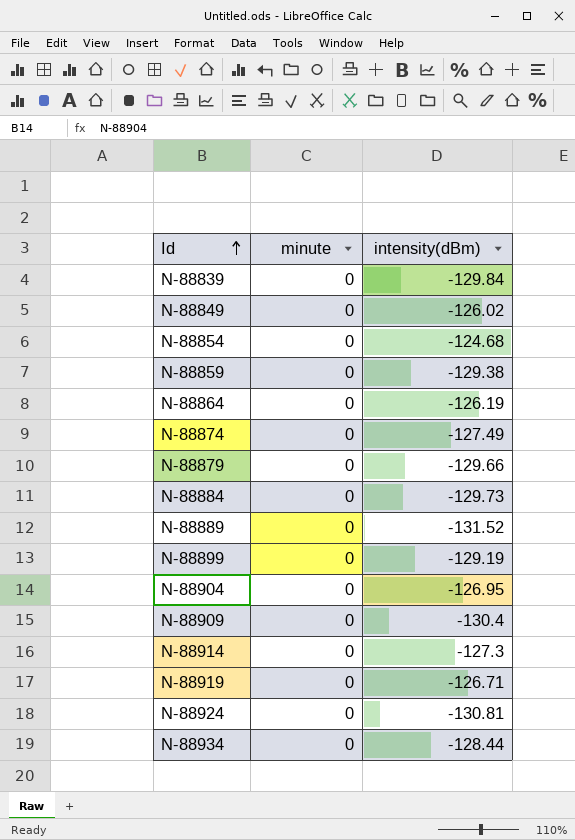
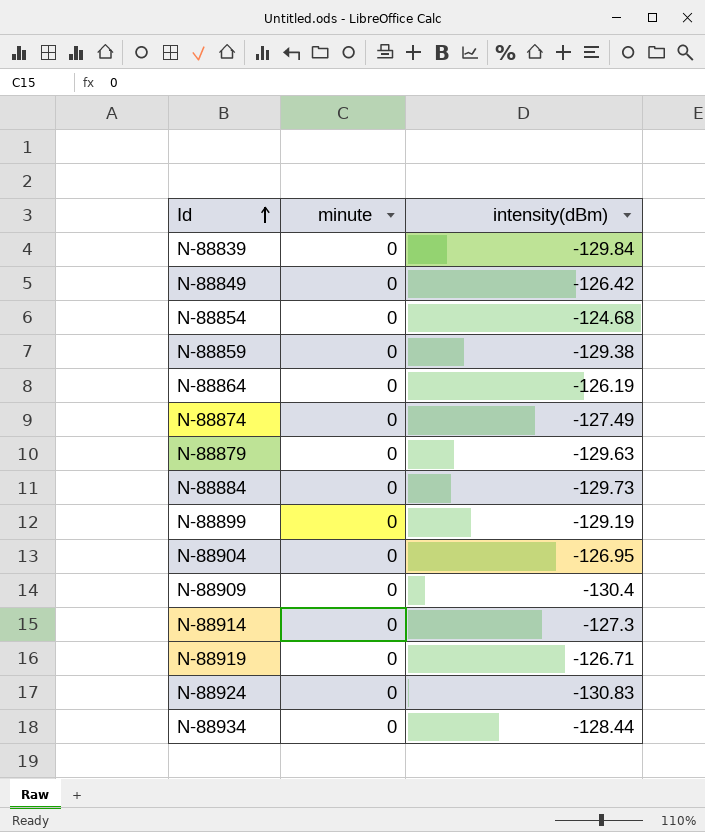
row N-88889: 0 | -131.52 -> none
N-88849 | intensity(dBm): -126.02 -> -126.42
N-88879 | intensity(dBm): -129.66 -> -129.63
N-88924 | intensity(dBm): -130.81 -> -130.83

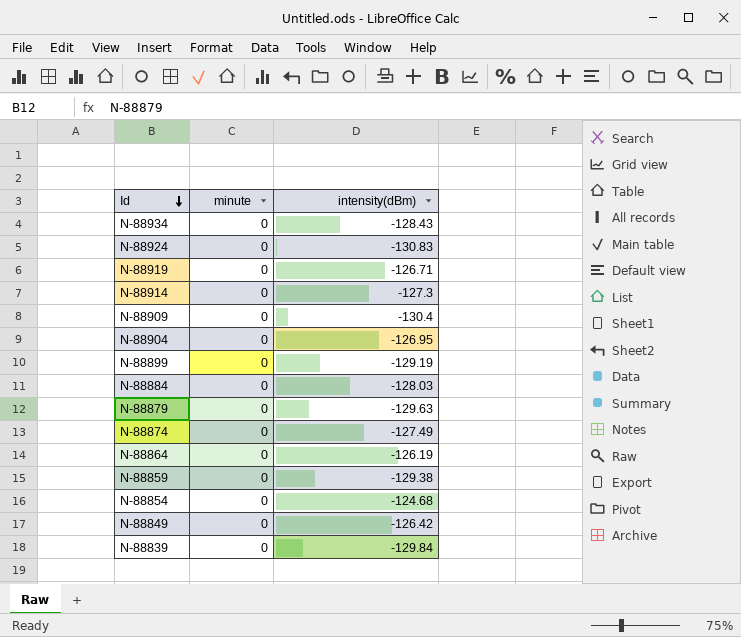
row order: Id ascending -> Id descending
N-88934 | intensity(dBm): -128.44 -> -128.43
N-88884 | intensity(dBm): -129.73 -> -128.03

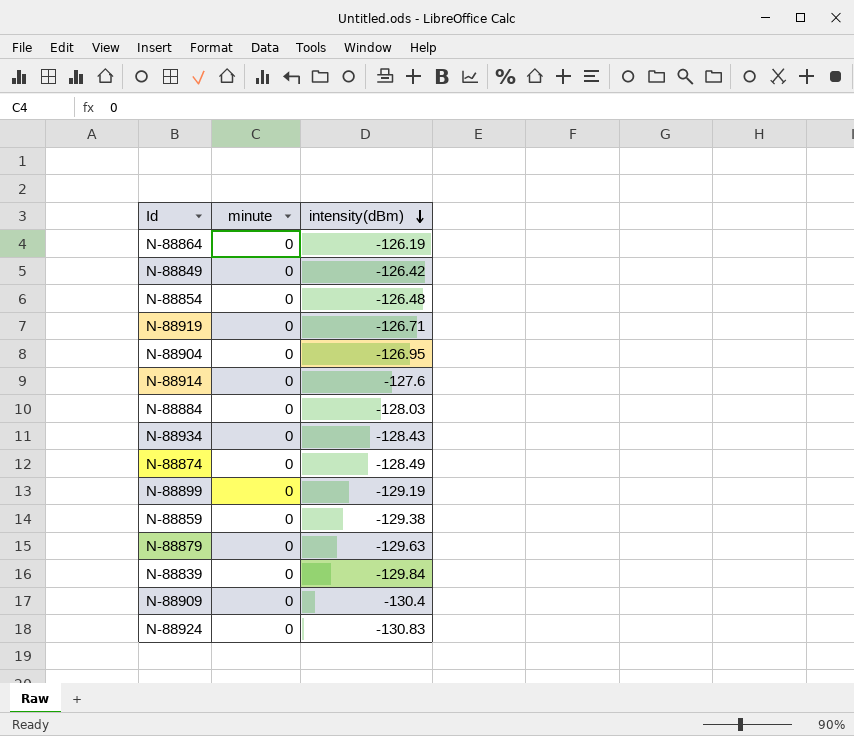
row order: Id descending -> intensity(dBm) descending
N-88854 | intensity(dBm): -124.68 -> -126.48
N-88914 | intensity(dBm): -127.3 -> -127.6
N-88874 | intensity(dBm): -127.49 -> -128.49

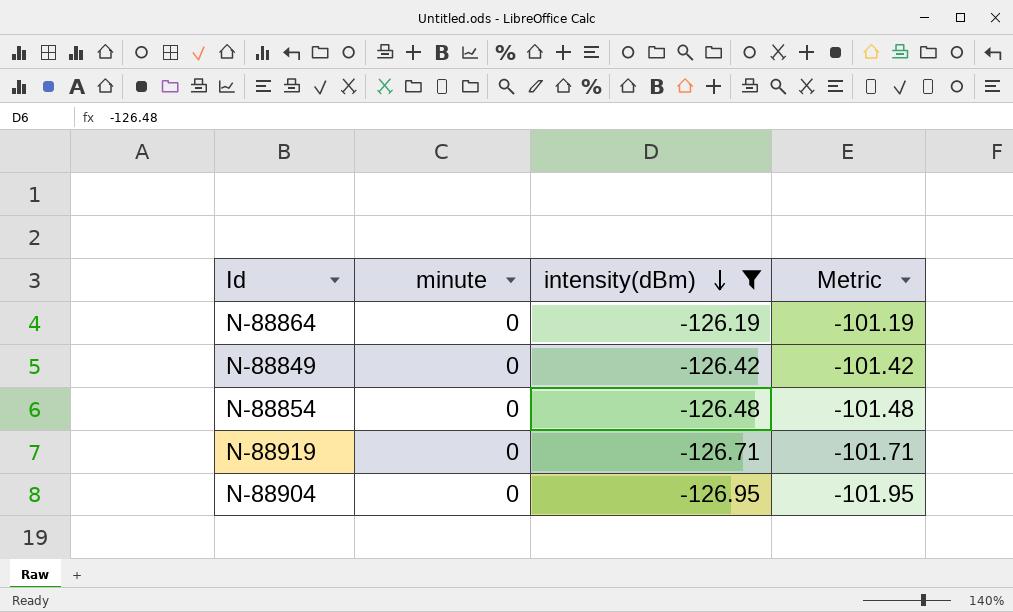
filter: none -> intensity(dBm) >= -126.95
column Metric | formula: none -> [intensity(dBm)] + 25

